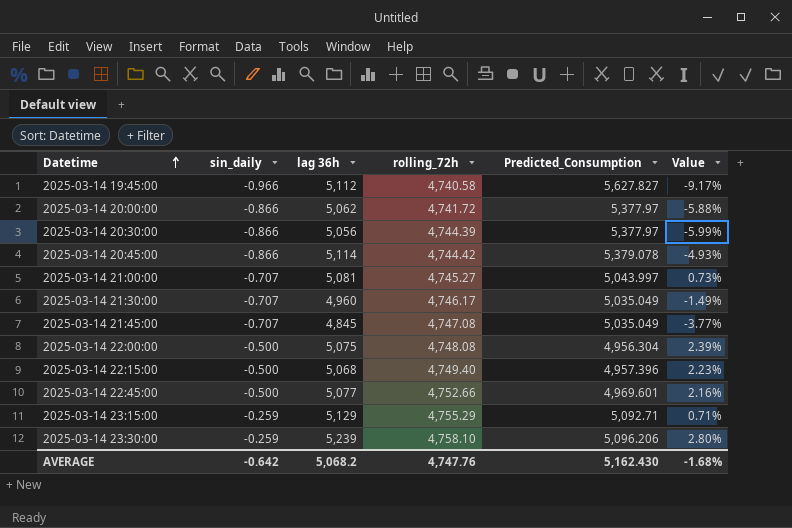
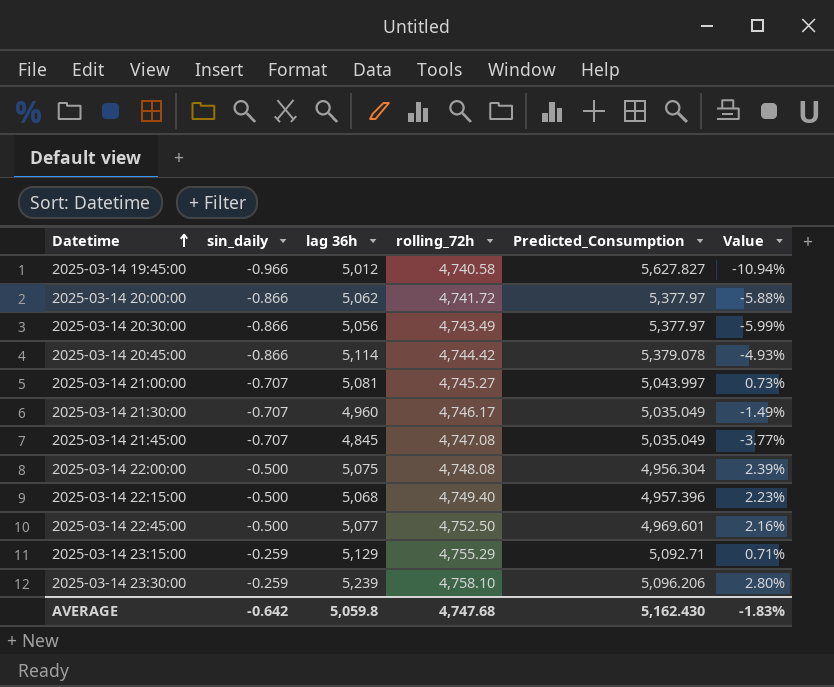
2025-03-14 19:45:00 | lag 36h: 5,112 -> 5,012
2025-03-14 19:45:00 | Value: -9.17% -> -10.94%
2025-03-14 20:30:00 | rolling_72h: 4,744.39 -> 4,743.49
2025-03-14 22:45:00 | rolling_72h: 4,752.66 -> 4,752.50
AVERAGE | lag 36h: 5,068.2 -> 5,059.8
AVERAGE | rolling_72h: 4,747.76 -> 4,747.68
AVERAGE | Value: -1.68% -> -1.83%

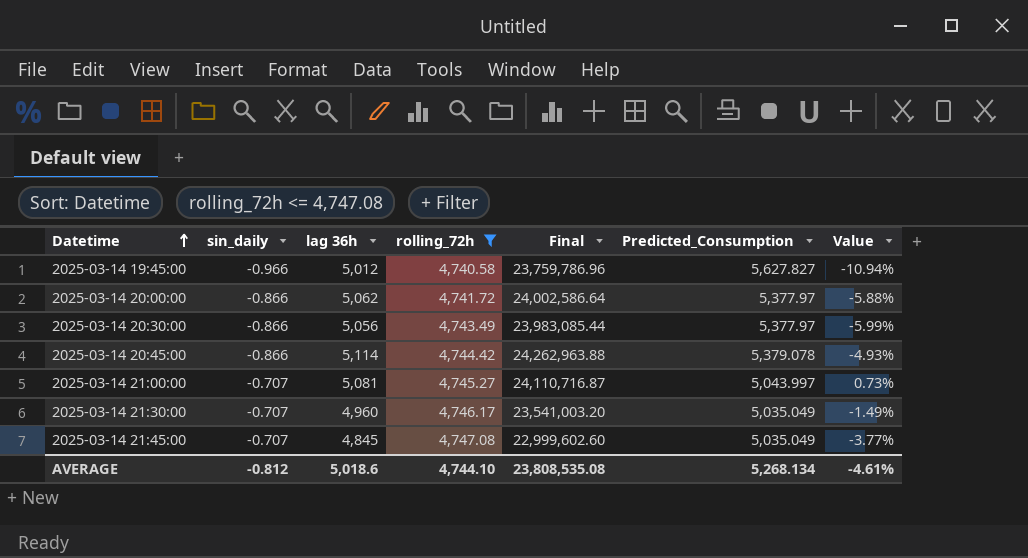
filter: none -> rolling_72h <= 4,747.08
column Final | formula: none -> [lag 36h] * [rolling_72h]
AVERAGE | sin_daily: -0.642 -> -0.812
AVERAGE | lag 36h: 5,059.8 -> 5,018.6
AVERAGE | rolling_72h: 4,747.68 -> 4,744.10
AVERAGE | Predicted_Consumption: 5,162.430 -> 5,268.134
AVERAGE | Value: -1.83% -> -4.61%

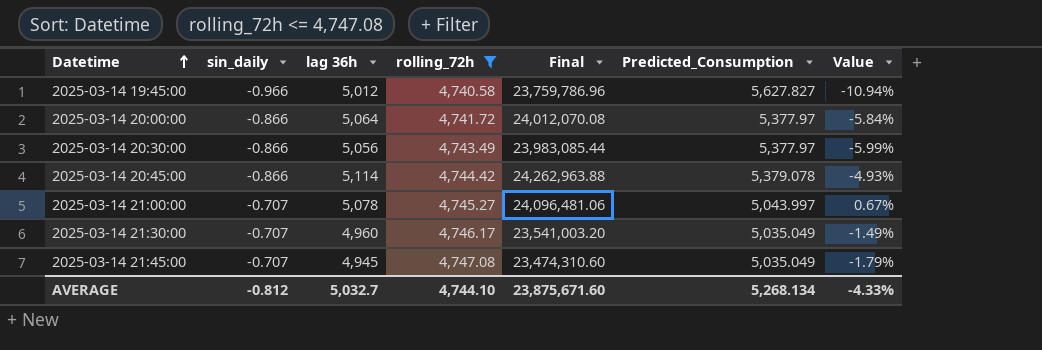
2025-03-14 20:00:00 | lag 36h: 5,062 -> 5,064
2025-03-14 20:00:00 | Final: 24,002,586.64 -> 24,012,070.08
2025-03-14 20:00:00 | Value: -5.88% -> -5.84%
2025-03-14 21:00:00 | lag 36h: 5,081 -> 5,078
2025-03-14 21:00:00 | Final: 24,110,716.87 -> 24,096,481.06
2025-03-14 21:00:00 | Value: 0.73% -> 0.67%
2025-03-14 21:45:00 | lag 36h: 4,845 -> 4,945
2025-03-14 21:45:00 | Final: 22,999,602.60 -> 23,474,310.60
2025-03-14 21:45:00 | Value: -3.77% -> -1.79%
AVERAGE | lag 36h: 5,018.6 -> 5,032.7
AVERAGE | Final: 23,808,535.08 -> 23,875,671.60
AVERAGE | Value: -4.61% -> -4.33%

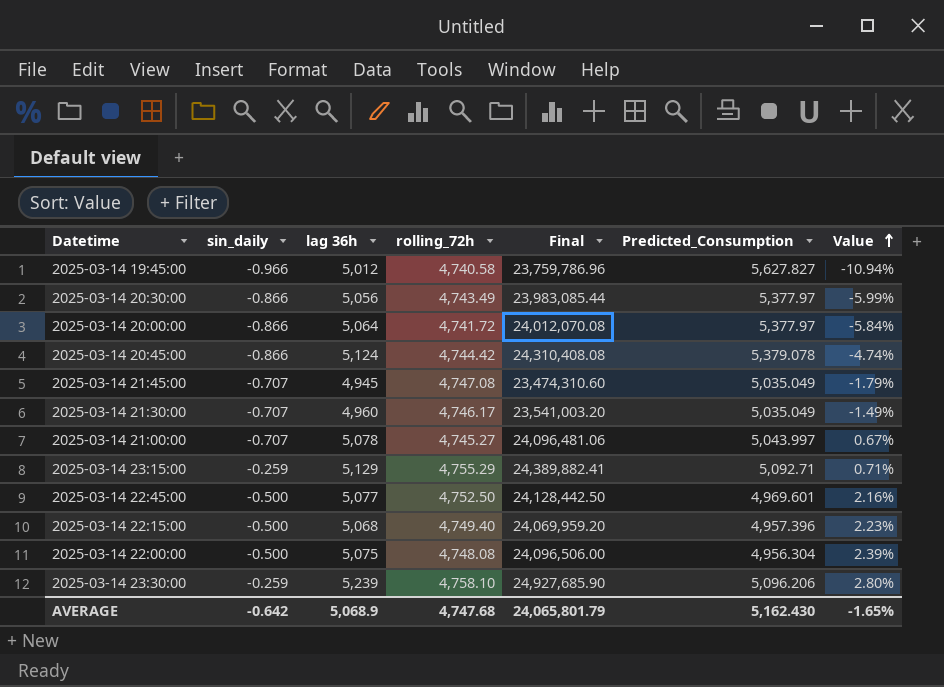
filter: rolling_72h <= 4,747.08 -> none
row order: Datetime ascending -> Value ascending
2025-03-14 20:45:00 | lag 36h: 5,114 -> 5,124
2025-03-14 20:45:00 | Final: 24,262,963.88 -> 24,310,408.08
2025-03-14 20:45:00 | Value: -4.93% -> -4.74%
AVERAGE | sin_daily: -0.812 -> -0.642
AVERAGE | lag 36h: 5,032.7 -> 5,068.9
AVERAGE | rolling_72h: 4,744.10 -> 4,747.68
AVERAGE | Final: 23,875,671.60 -> 24,065,801.79
AVERAGE | Predicted_Consumption: 5,268.134 -> 5,162.430
AVERAGE | Value: -4.33% -> -1.65%

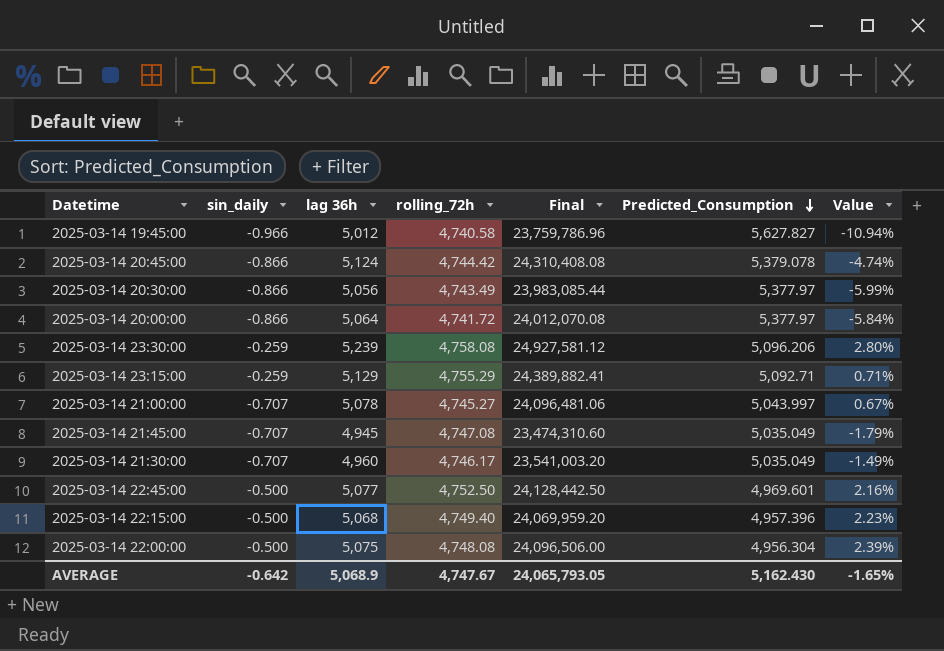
row order: Value ascending -> Predicted_Consumption descending
2025-03-14 23:30:00 | rolling_72h: 4,758.10 -> 4,758.08
2025-03-14 23:30:00 | Final: 24,927,685.90 -> 24,927,581.12
AVERAGE | rolling_72h: 4,747.68 -> 4,747.67
AVERAGE | Final: 24,065,801.79 -> 24,065,793.05

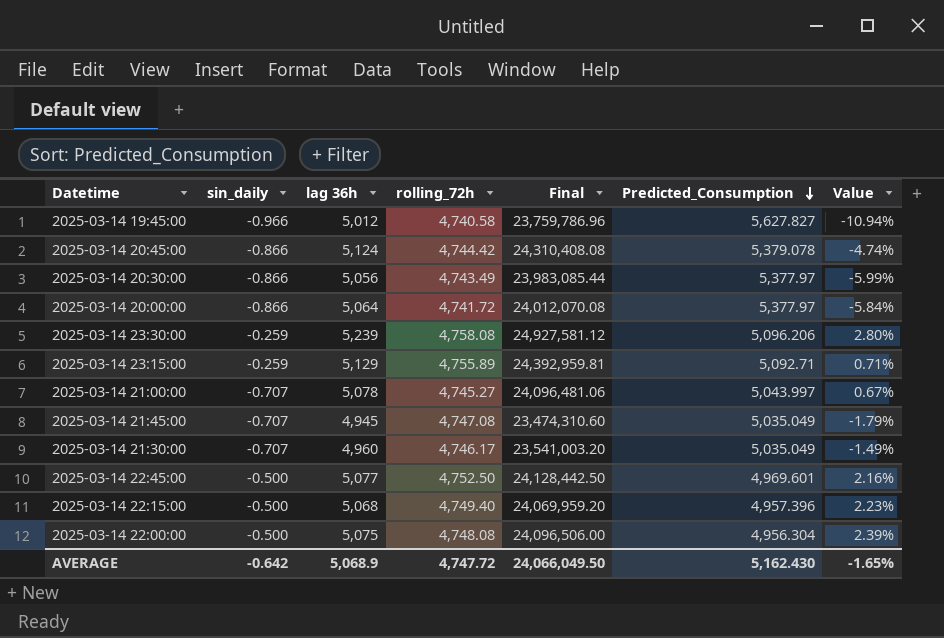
2025-03-14 23:15:00 | rolling_72h: 4,755.29 -> 4,755.89
2025-03-14 23:15:00 | Final: 24,389,882.41 -> 24,392,959.81
AVERAGE | rolling_72h: 4,747.67 -> 4,747.72
AVERAGE | Final: 24,065,793.05 -> 24,066,049.50

